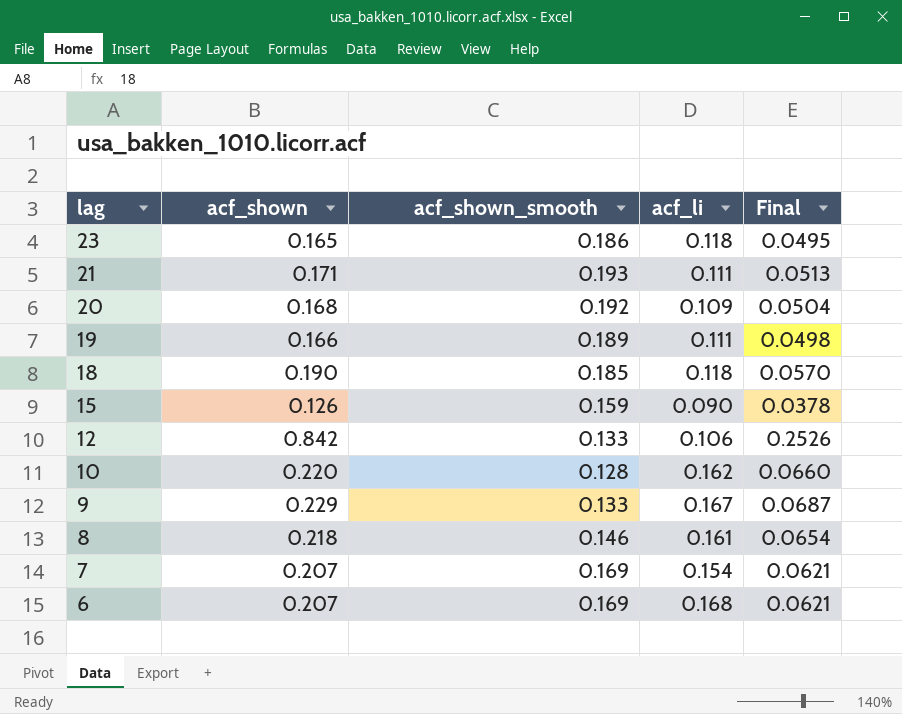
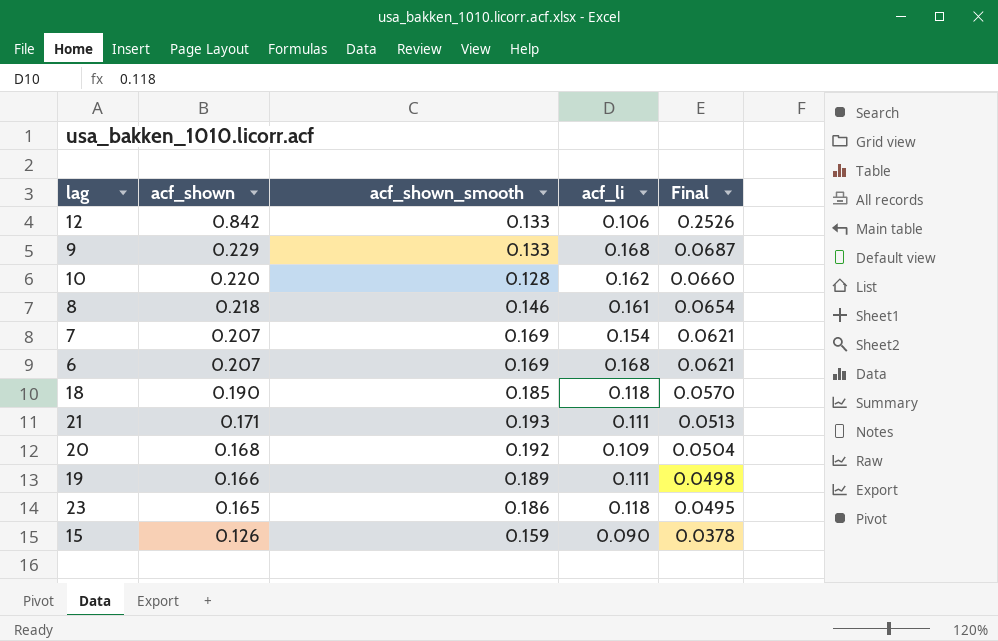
row order: lag descending -> acf_shown descending
9 | acf_li: 0.167 -> 0.168

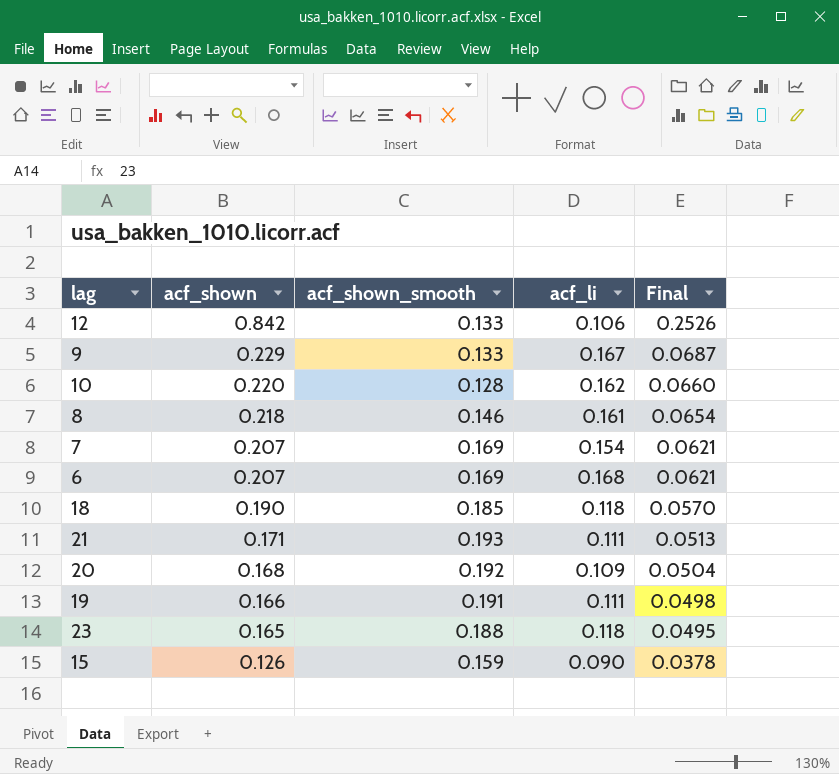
9 | acf_li: 0.168 -> 0.167
19 | acf_shown_smooth: 0.189 -> 0.191
23 | acf_shown_smooth: 0.186 -> 0.188

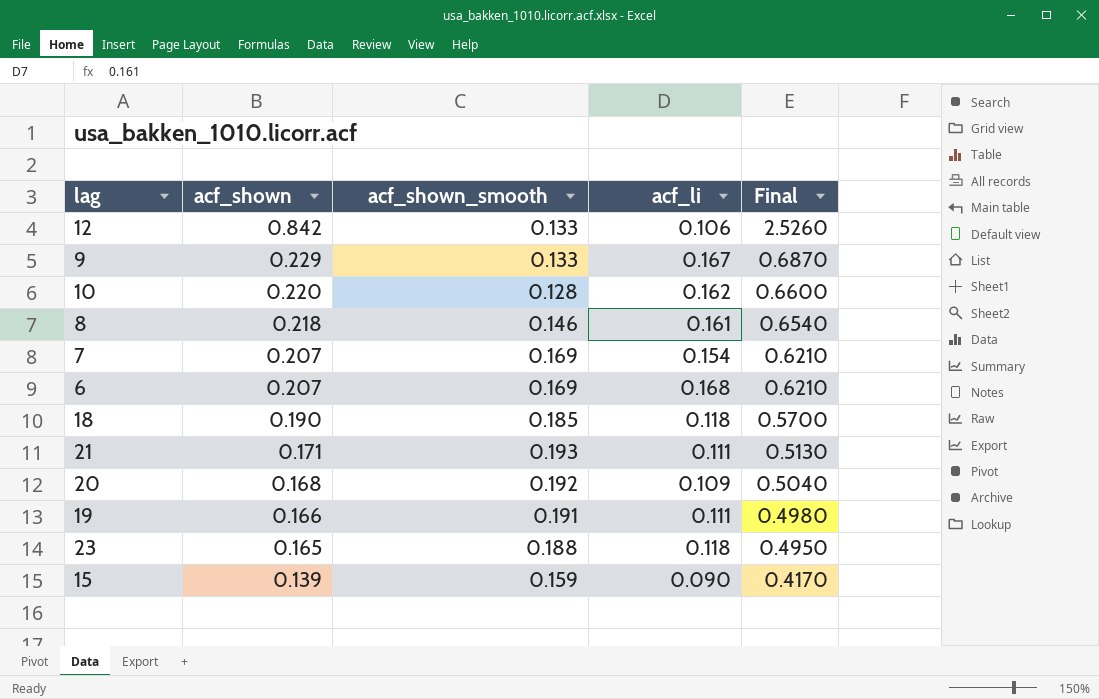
column Final | formula: [acf_shown] * 0.3 -> [acf_shown] * 3
15 | acf_shown: 0.126 -> 0.139

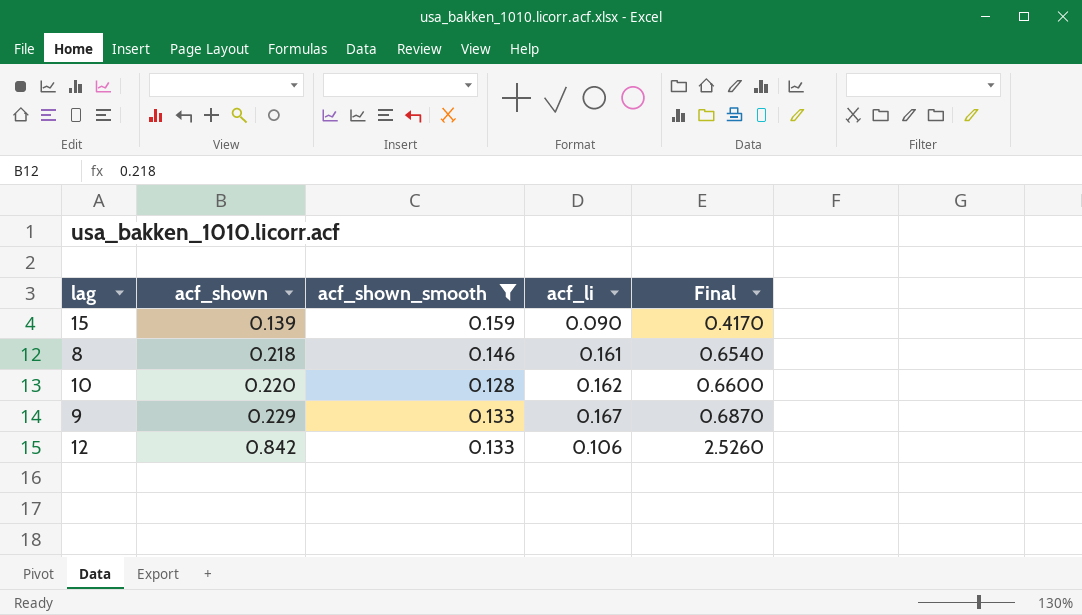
filter: none -> acf_shown_smooth <= 0.159
row order: acf_shown descending -> acf_shown ascending

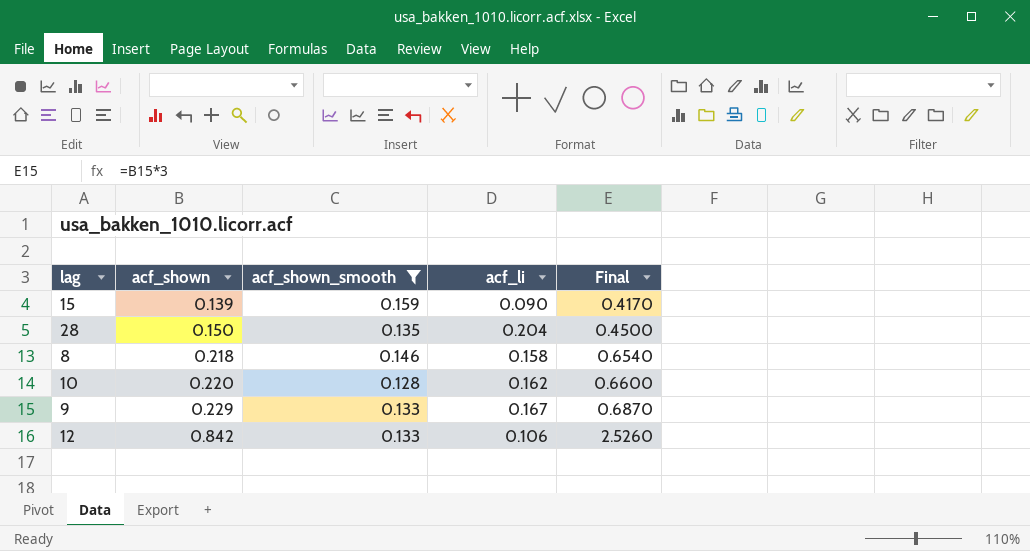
row 28: none -> 0.150 | 0.135 | 0.204 | 0.4500
8 | acf_li: 0.161 -> 0.158

